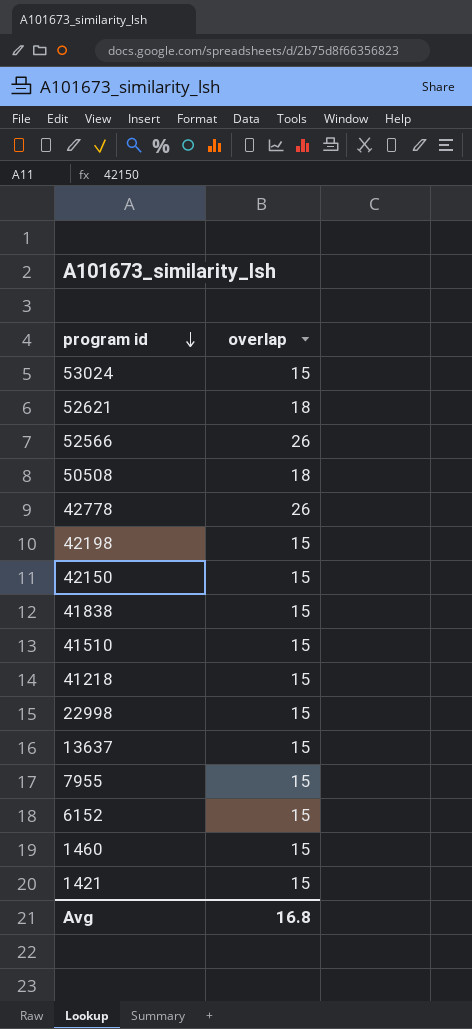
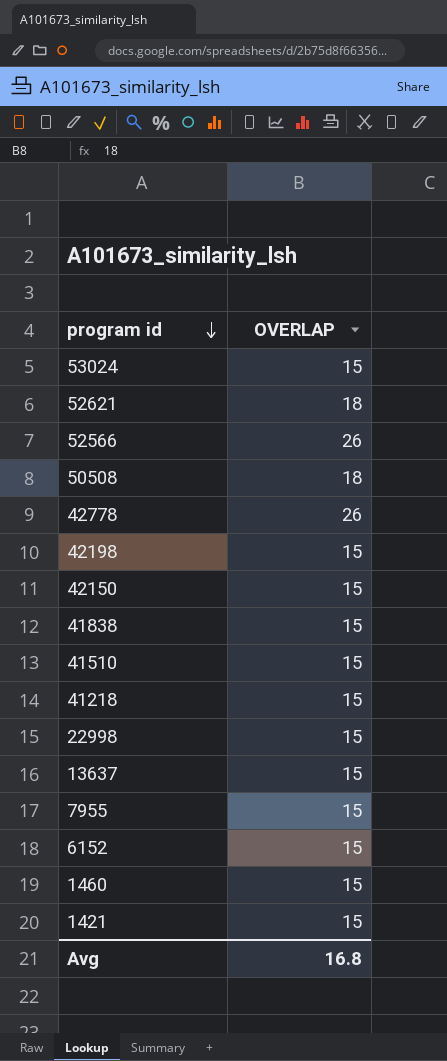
column name: overlap -> OVERLAP

